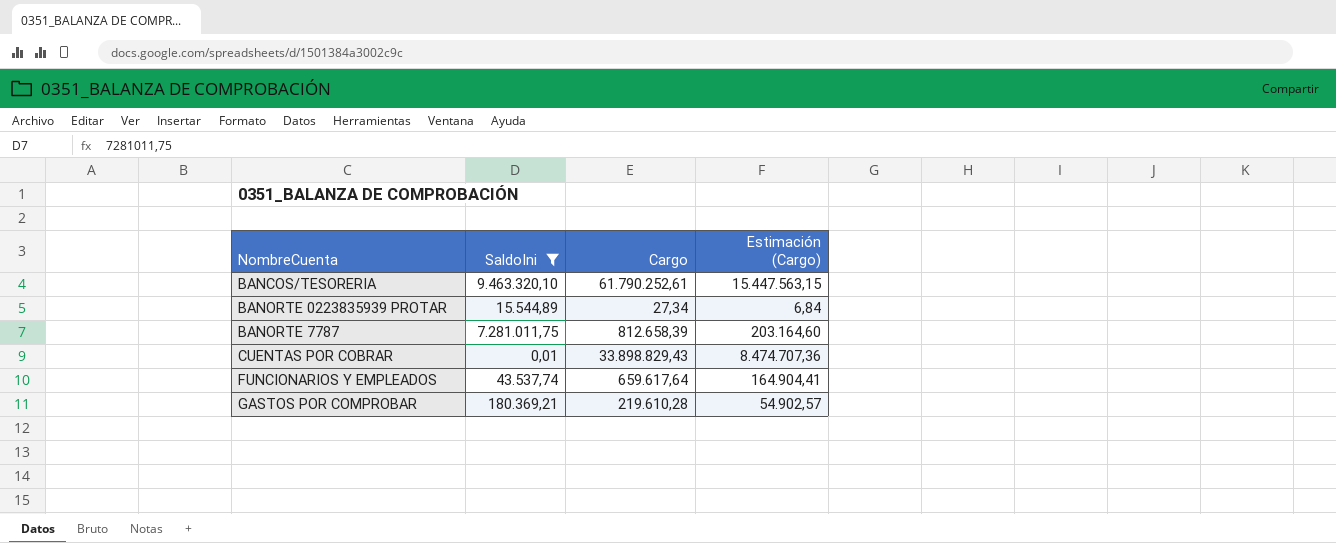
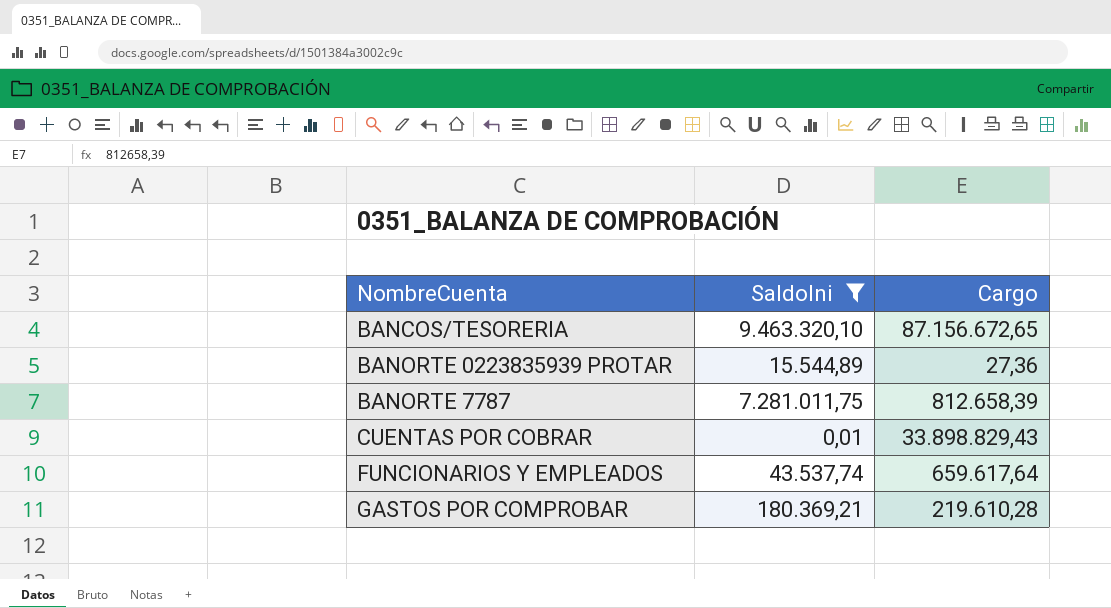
column Estimación (Cargo) | formula: [Cargo] * 0,25 -> none
BANCOS/TESORERIA | Cargo: 61.790.252,61 -> 87.156.672,65
BANORTE 0223835939 PROTAR | Cargo: 27,34 -> 27,36

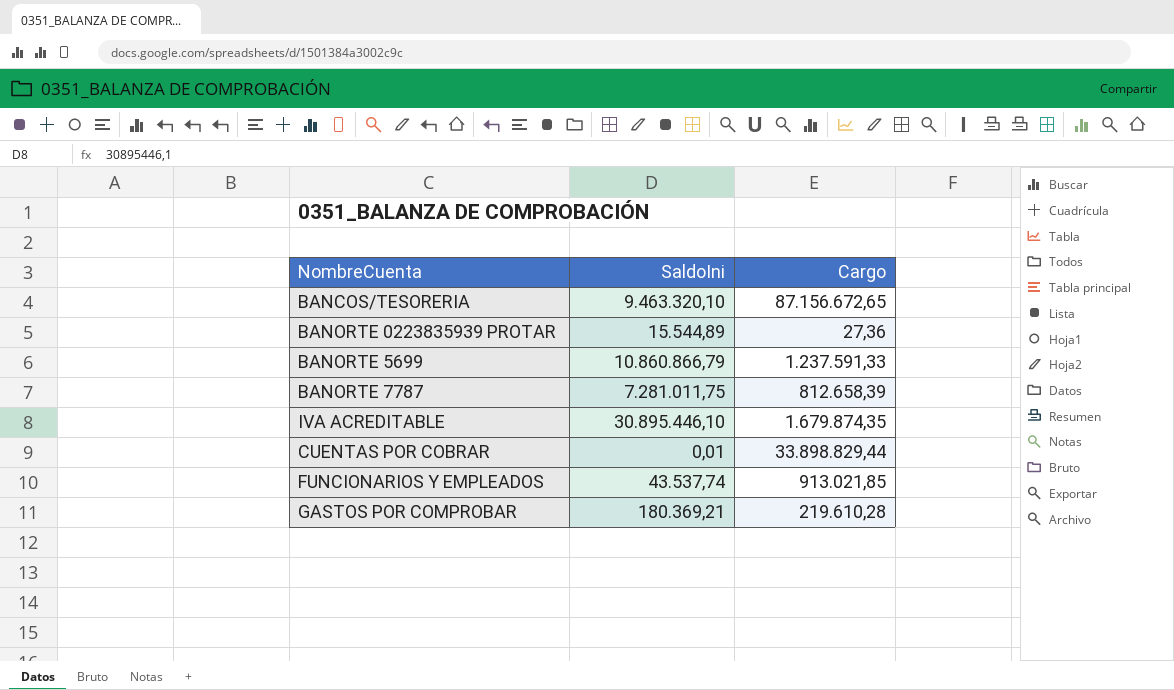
filter: SaldoIni <= 9.463.320,10 -> none
CUENTAS POR COBRAR | Cargo: 33.898.829,43 -> 33.898.829,44
FUNCIONARIOS Y EMPLEADOS | Cargo: 659.617,64 -> 913.021,85

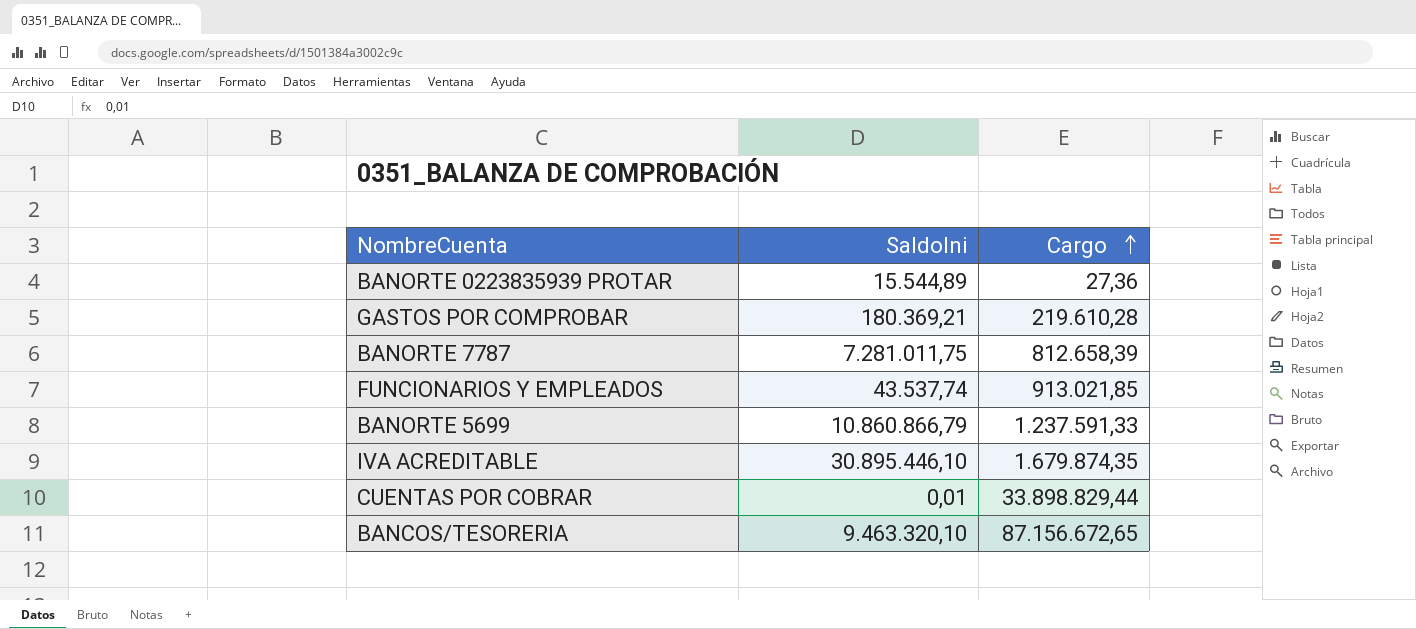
row order: none -> Cargo ascending

